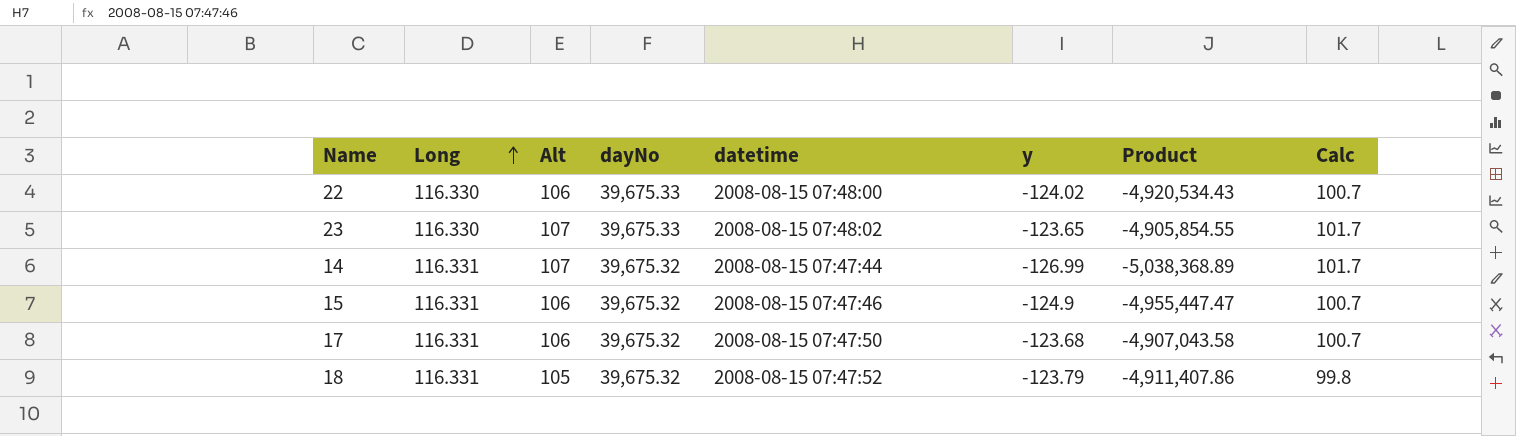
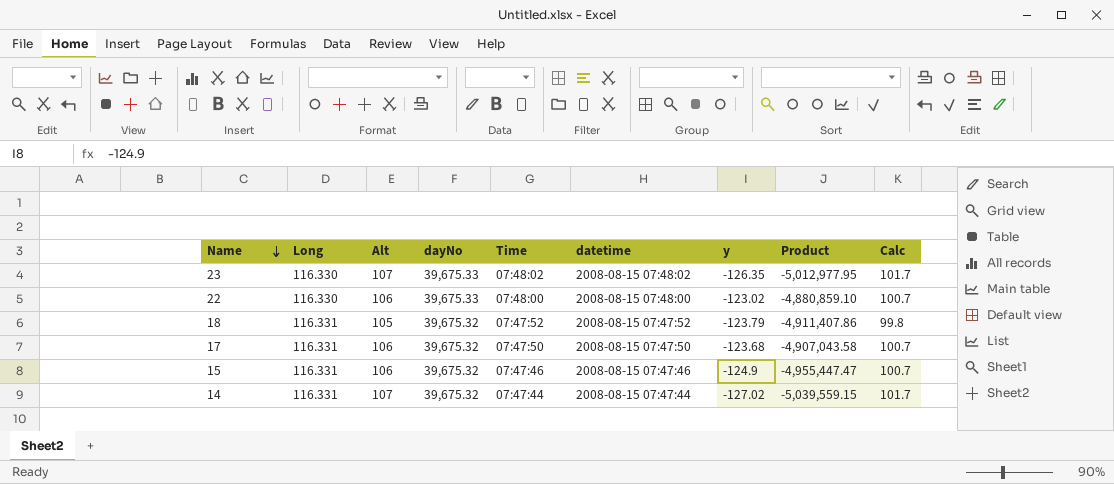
row order: Long ascending -> Name descending
column Time | position: none -> 5
23 | y: -123.65 -> -126.35
23 | Product: -4,905,854.55 -> -5,012,977.95
22 | y: -124.02 -> -123.02
22 | Product: -4,920,534.43 -> -4,880,859.10
14 | y: -126.99 -> -127.02
14 | Product: -5,038,368.89 -> -5,039,559.15

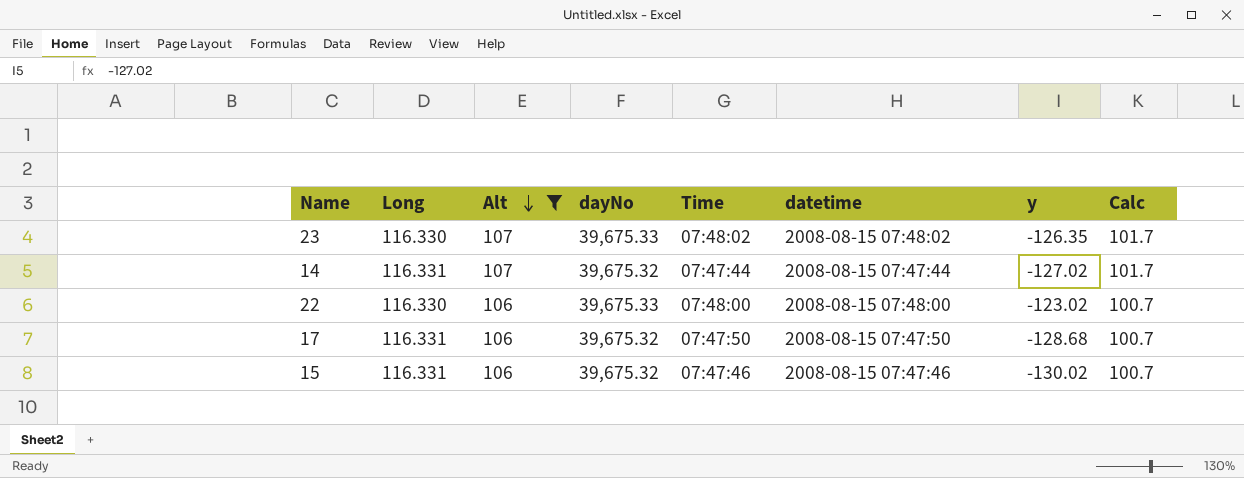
filter: none -> Alt != 105
row order: Name descending -> Alt descending
column Product | formula: [dayNo] * [y] -> none
17 | y: -123.68 -> -128.68
15 | y: -124.9 -> -130.02

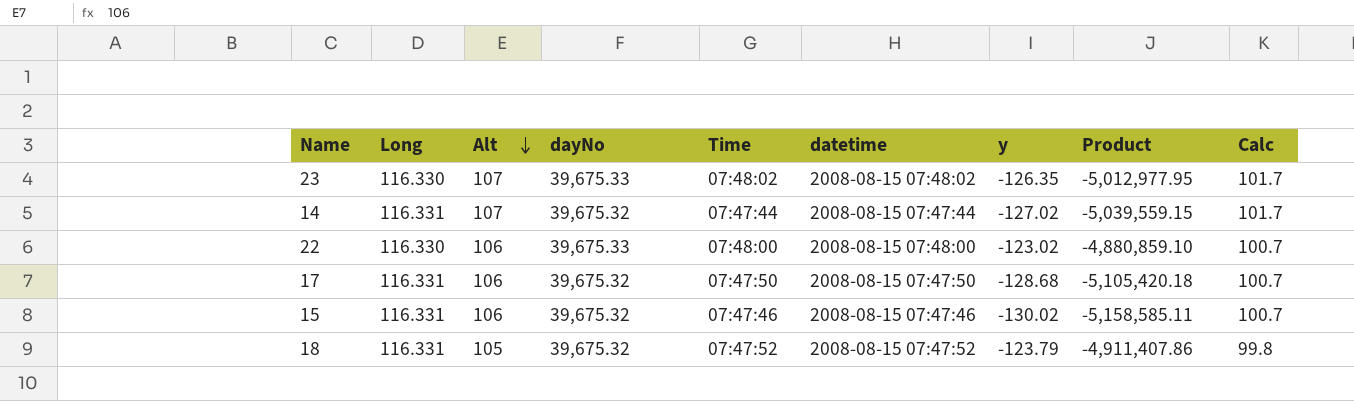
filter: Alt != 105 -> none
column Product | formula: none -> [dayNo] * [y]

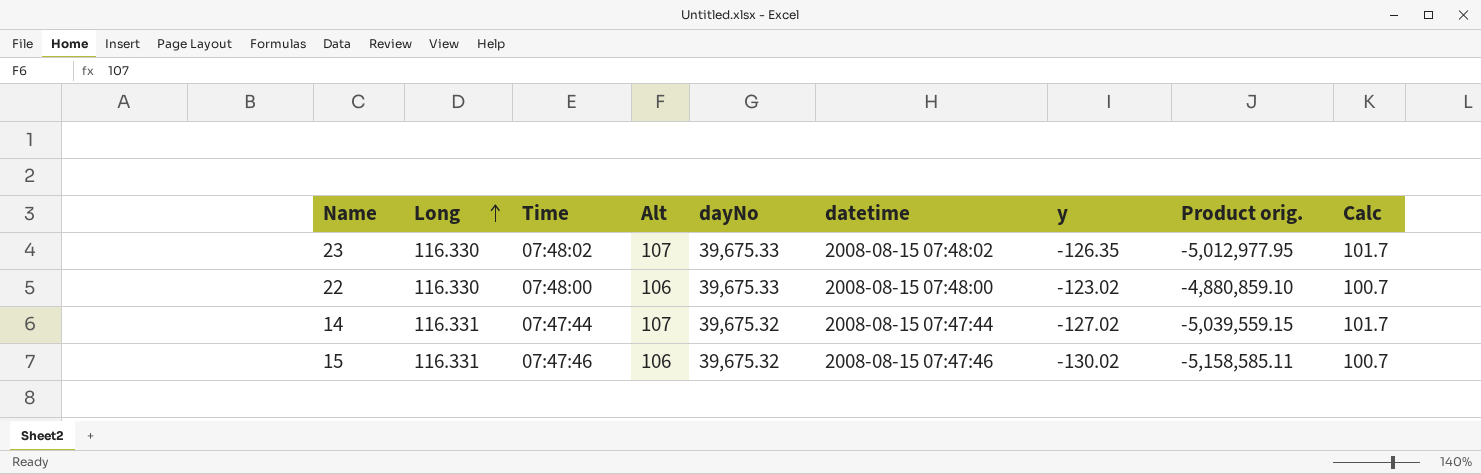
row order: Alt descending -> Long ascending
column Time | position: 5 -> 3
column name: Product -> Product orig.
row 17: 116.331 | 106 | 39,675.32 | 07:47:50 | 2008-08-15 07:47:50 | -128.68 | -5,105,420.18 | 100.7 -> none
row 18: 116.331 | 105 | 39,675.32 | 07:47:52 | 2008-08-15 07:47:52 | -123.79 | -4,911,407.86 | 99.8 -> none

